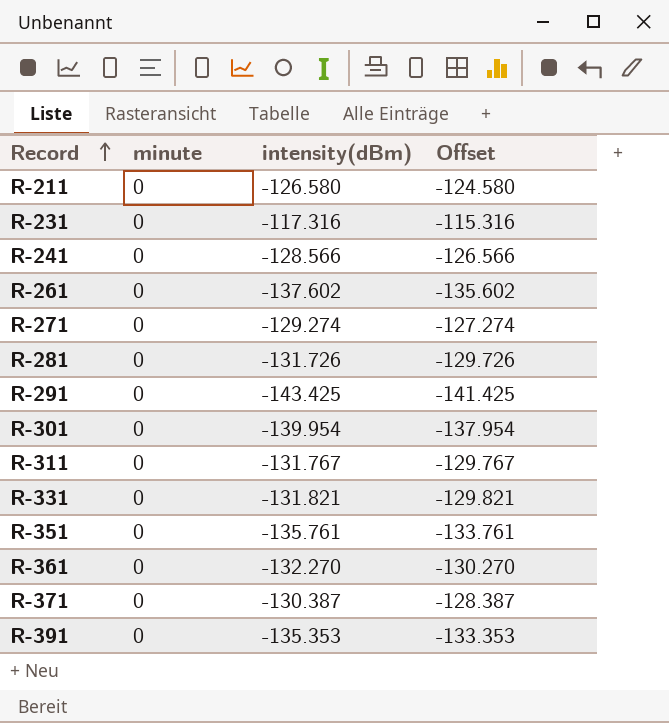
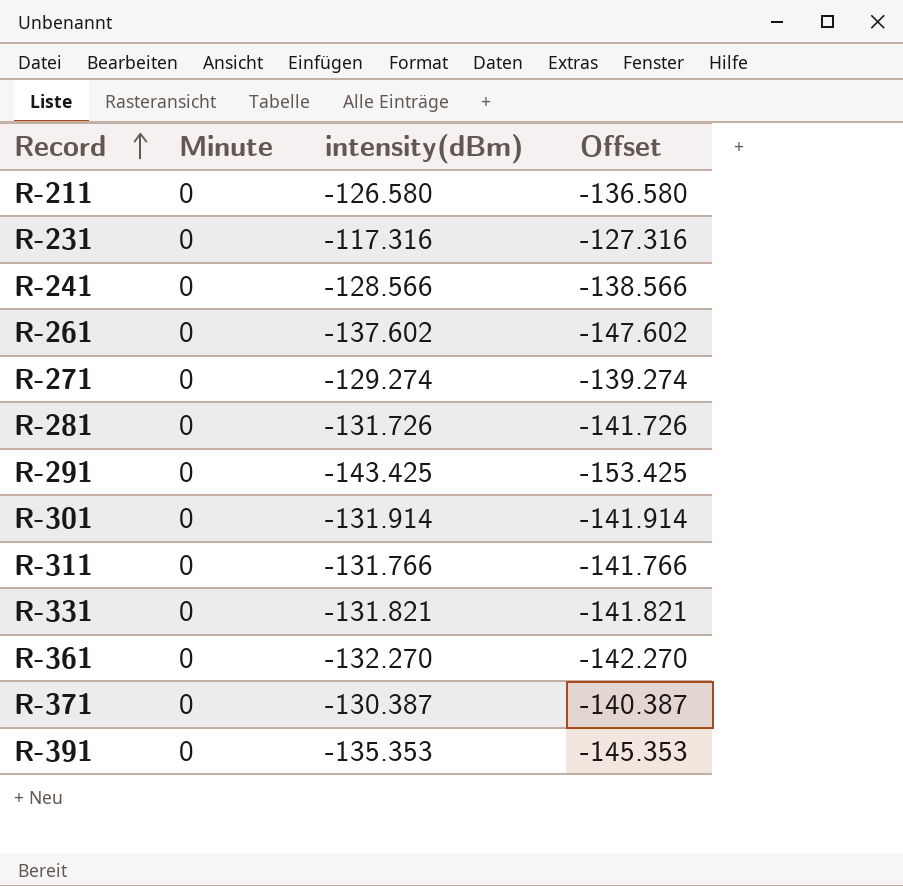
column name: minute -> Minute
column Offset | formula: [intensity(dBm)] + 2 -> [intensity(dBm)] - 10
row R-351: 0 | -135.761 | -133.761 -> none
R-301 | intensity(dBm): -139.954 -> -131.914
R-311 | intensity(dBm): -131.767 -> -131.766

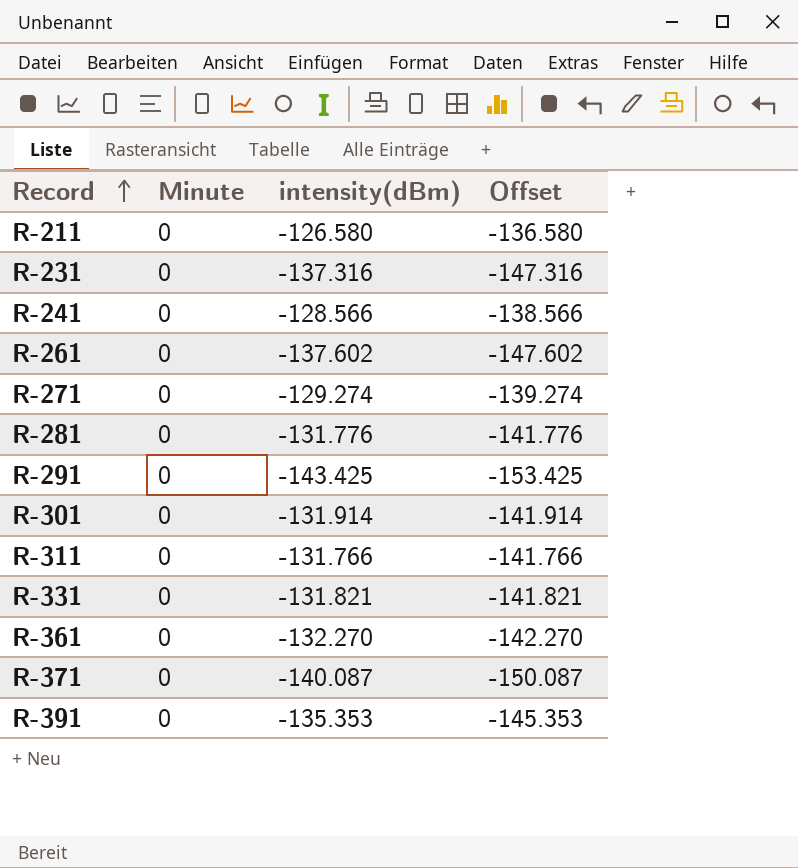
R-231 | intensity(dBm): -117.316 -> -137.316
R-231 | Offset: -127.316 -> -147.316
R-281 | intensity(dBm): -131.726 -> -131.776
R-281 | Offset: -141.726 -> -141.776
R-371 | intensity(dBm): -130.387 -> -140.087
R-371 | Offset: -140.387 -> -150.087

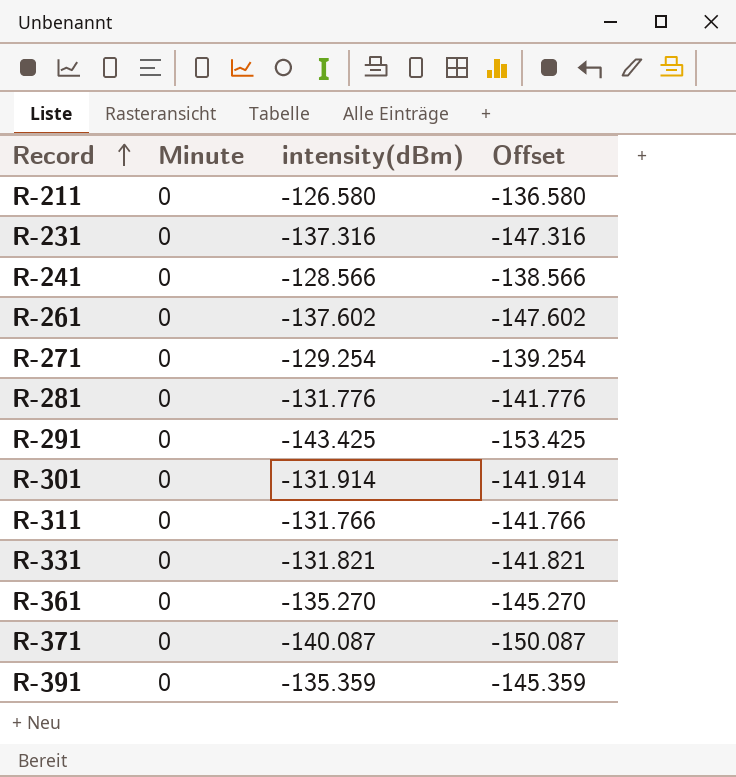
R-271 | intensity(dBm): -129.274 -> -129.254
R-271 | Offset: -139.274 -> -139.254
R-361 | intensity(dBm): -132.270 -> -135.270
R-361 | Offset: -142.270 -> -145.270
R-391 | intensity(dBm): -135.353 -> -135.359
R-391 | Offset: -145.353 -> -145.359

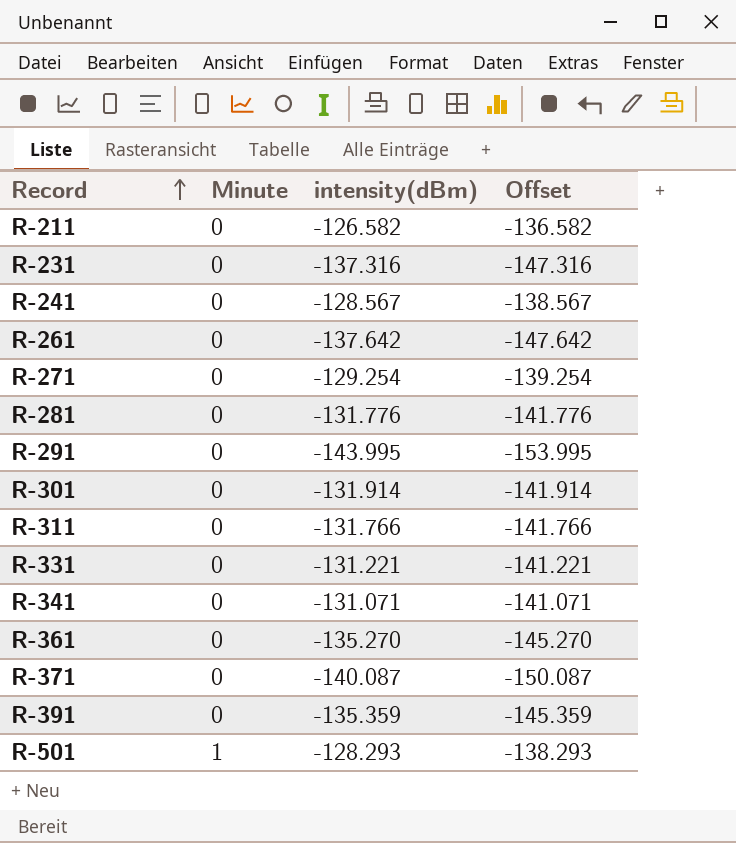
R-211 | intensity(dBm): -126.580 -> -126.582
R-211 | Offset: -136.580 -> -136.582
R-241 | intensity(dBm): -128.566 -> -128.567
R-241 | Offset: -138.566 -> -138.567
R-261 | intensity(dBm): -137.602 -> -137.642
R-261 | Offset: -147.602 -> -147.642
R-291 | intensity(dBm): -143.425 -> -143.995
R-291 | Offset: -153.425 -> -153.995
R-331 | intensity(dBm): -131.821 -> -131.221
R-331 | Offset: -141.821 -> -141.221
row R-341: none -> 0 | -131.071 | -141.071
row R-501: none -> 1 | -128.293 | -138.293

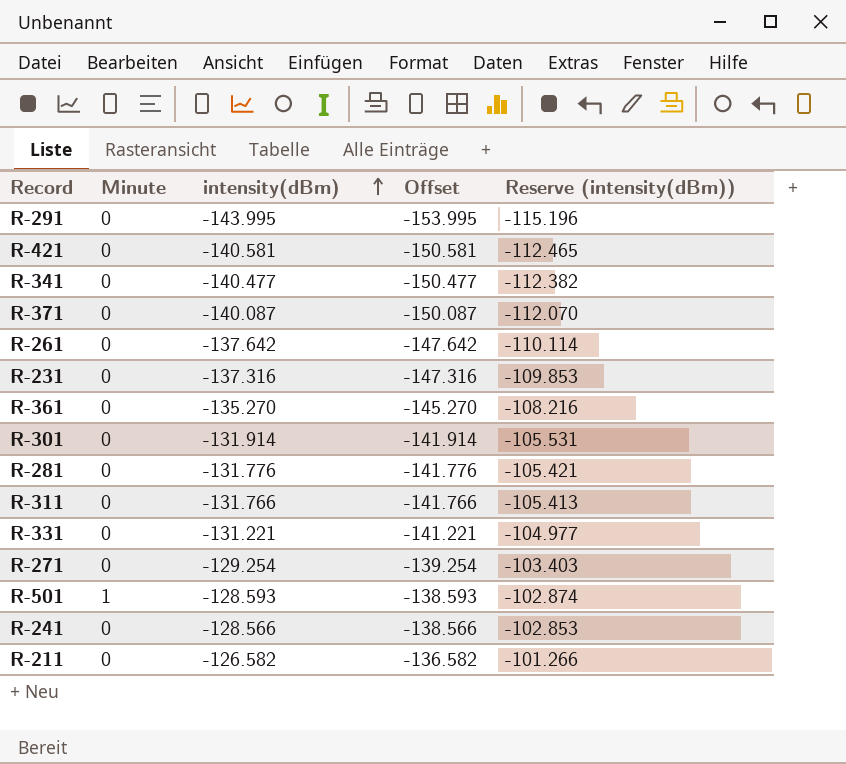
row order: Record ascending -> intensity(dBm) ascending
column Reserve (intensity(dBm)) | formula: none -> [intensity(dBm)] * 0.8
row R-391: 0 | -135.359 | -145.359 -> none
row R-421: none -> 0 | -140.581 | -150.581 | -112.465
R-341 | intensity(dBm): -131.071 -> -140.477
R-341 | Offset: -141.071 -> -150.477
R-501 | intensity(dBm): -128.293 -> -128.593
R-501 | Offset: -138.293 -> -138.593
R-241 | intensity(dBm): -128.567 -> -128.566
R-241 | Offset: -138.567 -> -138.566

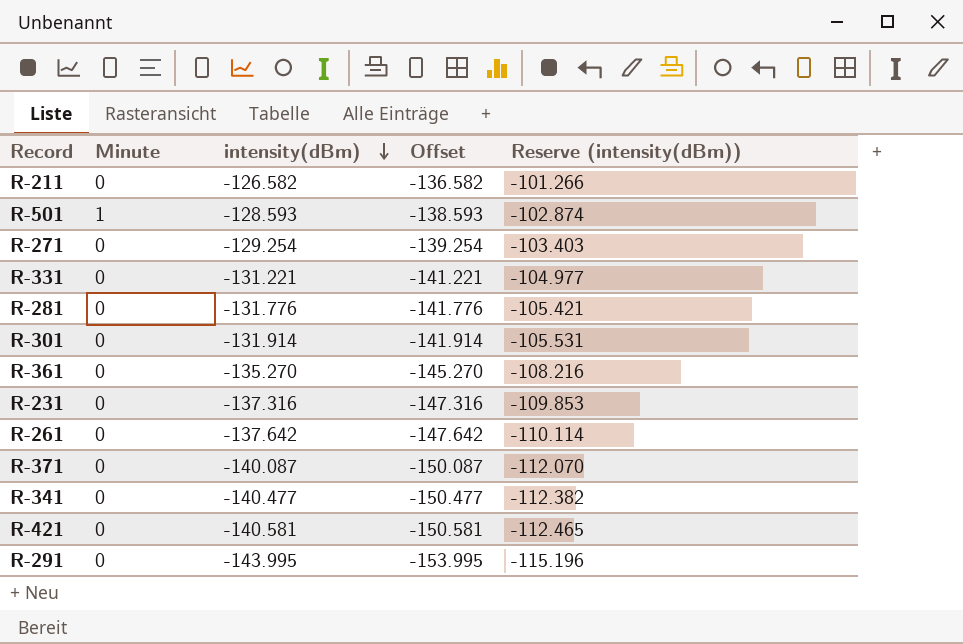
row order: intensity(dBm) ascending -> intensity(dBm) descending
row R-311: 0 | -131.766 | -141.766 | -105.413 -> none
row R-241: 0 | -128.566 | -138.566 | -102.853 -> none

